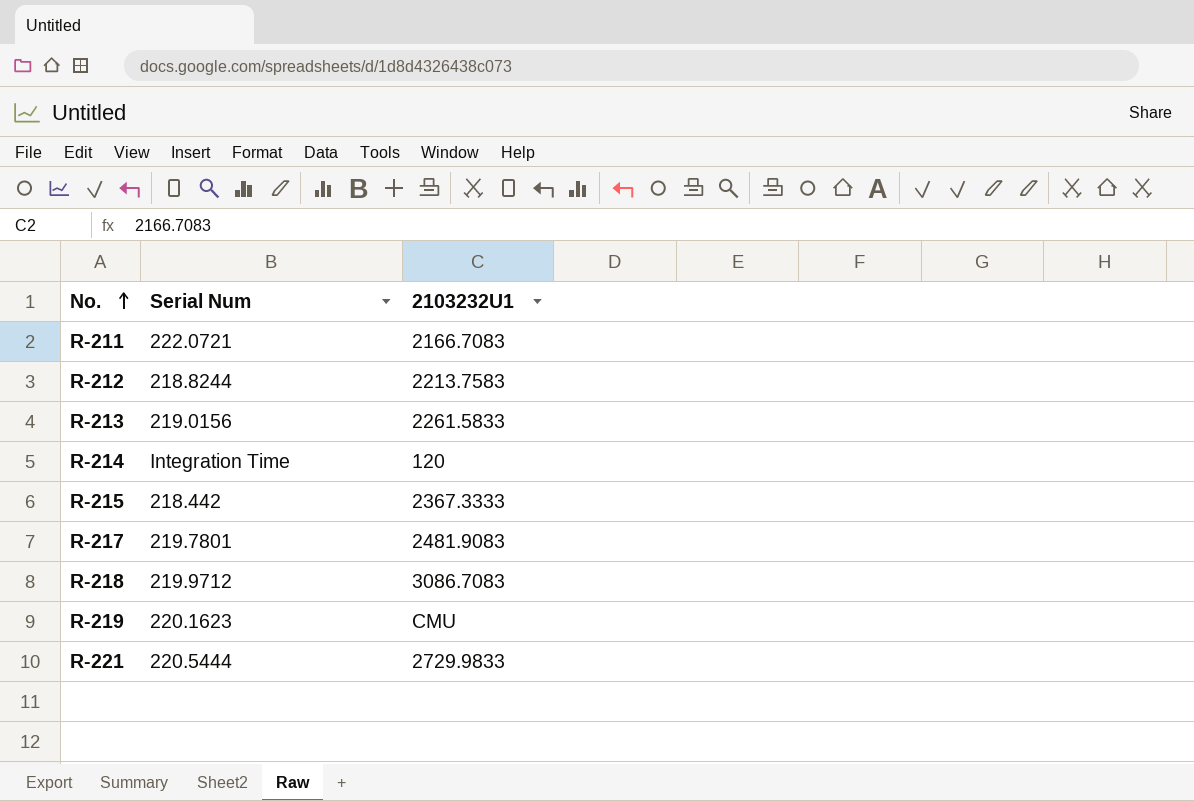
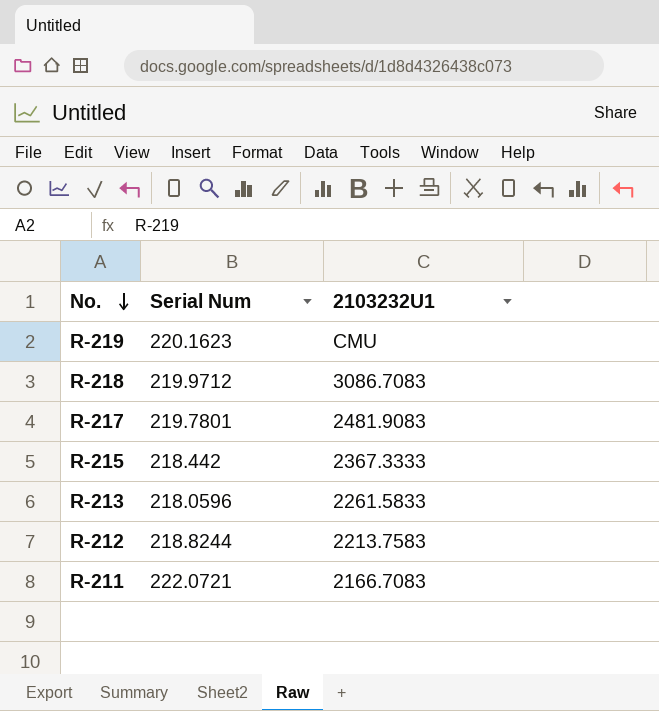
row order: No. ascending -> No. descending
row R-214: Integration Time | 120 -> none
row R-221: 220.5444 | 2729.9833 -> none
R-213 | Serial Num: 219.0156 -> 218.0596

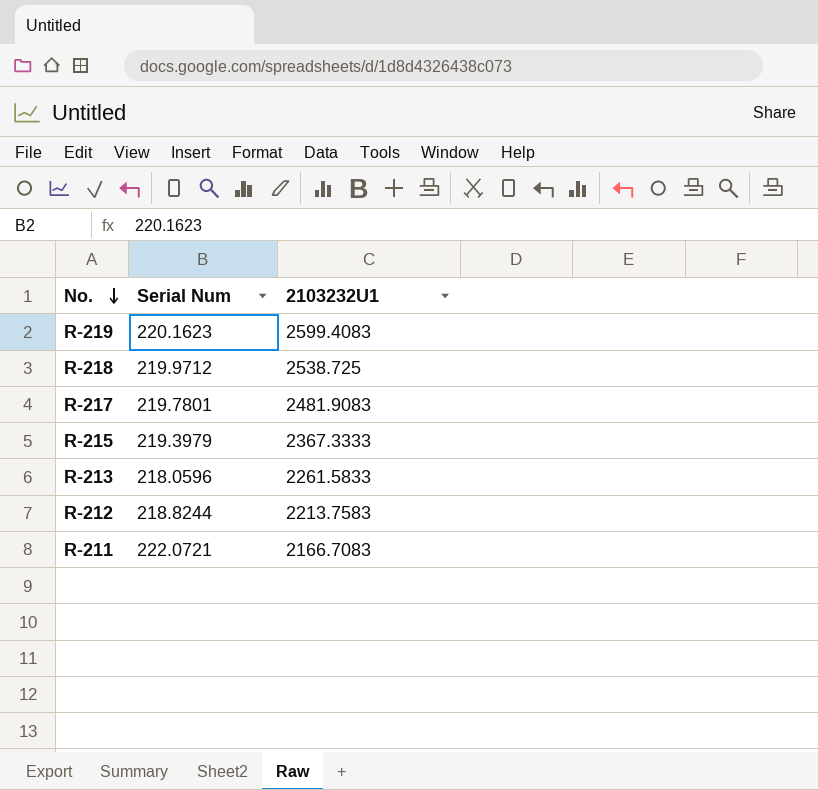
R-219 | 2103232U1: CMU -> 2599.4083
R-218 | 2103232U1: 3086.7083 -> 2538.725
R-215 | Serial Num: 218.442 -> 219.3979

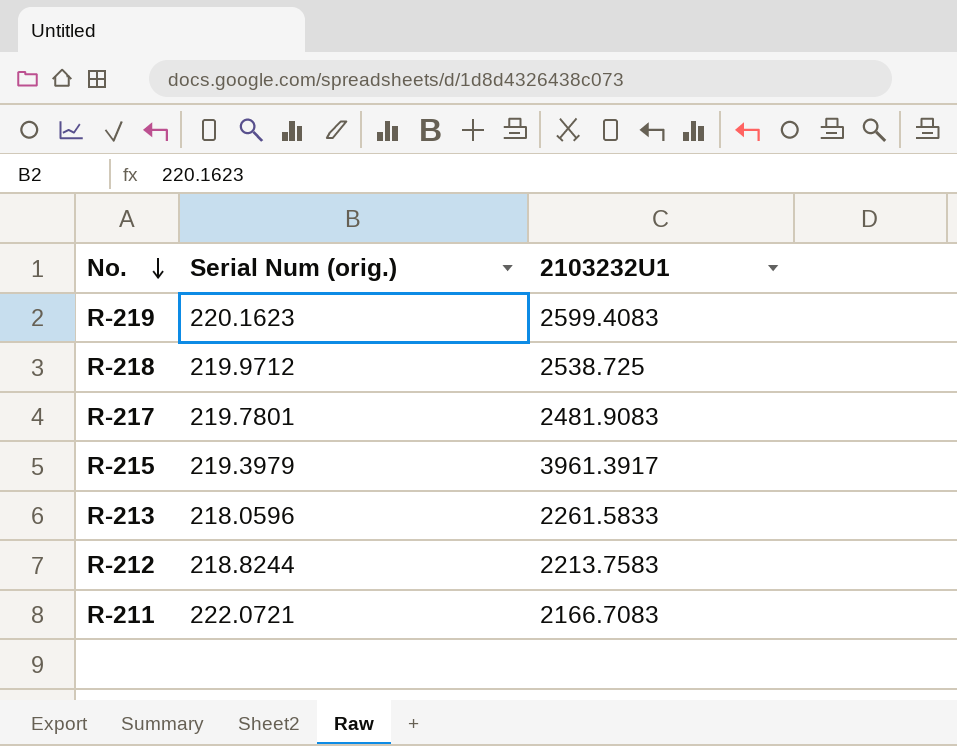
column name: Serial Num -> Serial Num (orig.)
R-215 | 2103232U1: 2367.3333 -> 3961.3917

